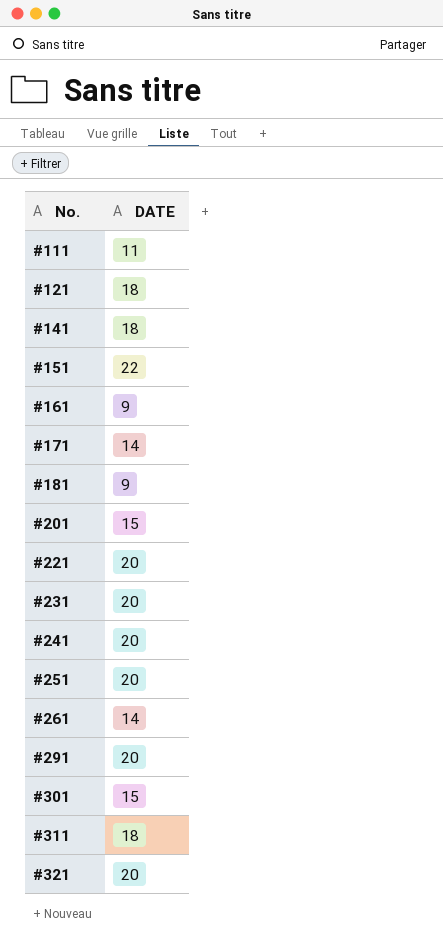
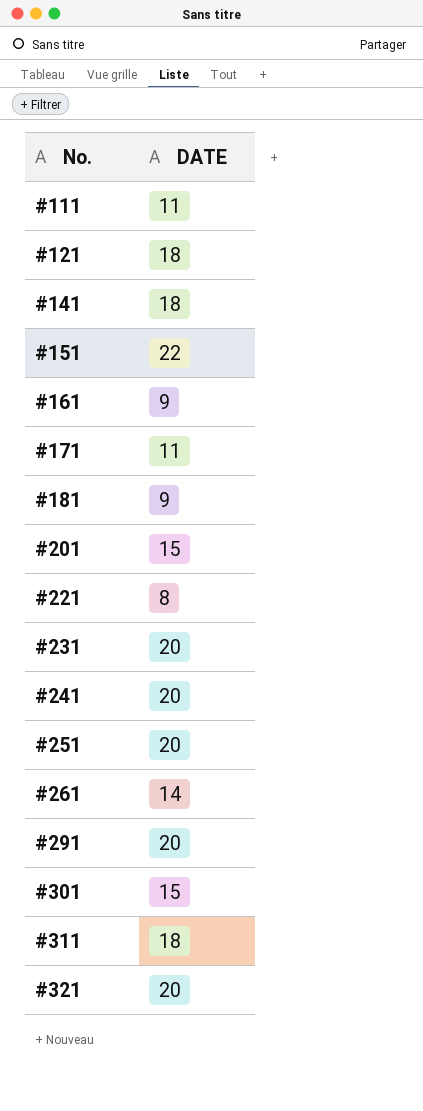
#171 | DATE: 14 -> 11
#221 | DATE: 20 -> 8

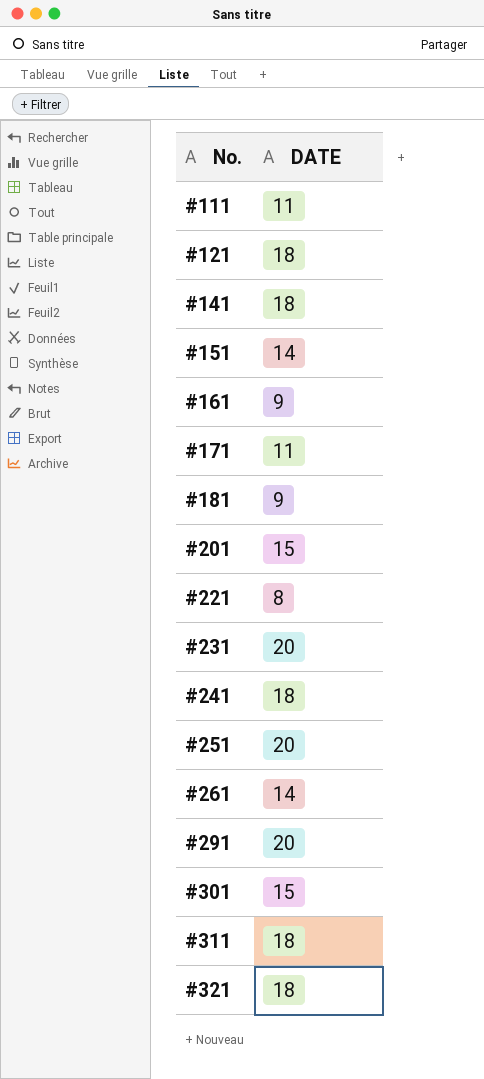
#151 | DATE: 22 -> 14
#241 | DATE: 20 -> 18
#321 | DATE: 20 -> 18

